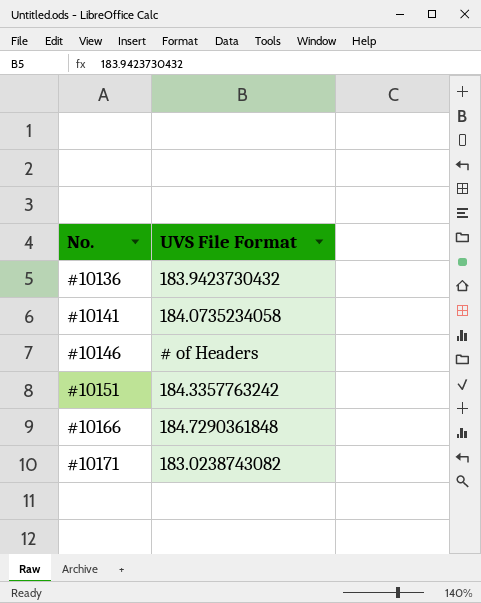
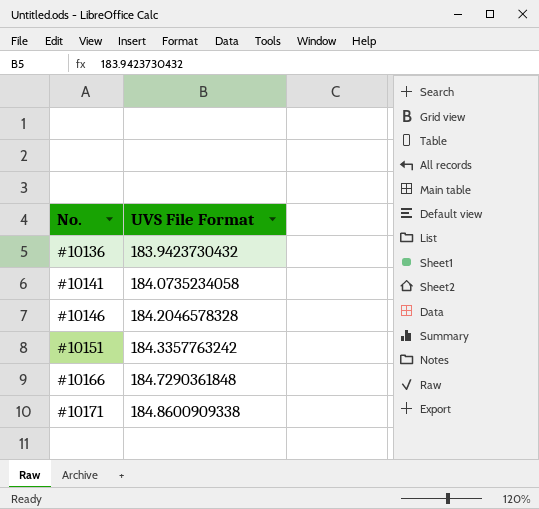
#10146 | UVS File Format: # of Headers -> 184.2046578328
#10171 | UVS File Format: 183.0238743082 -> 184.8600909338

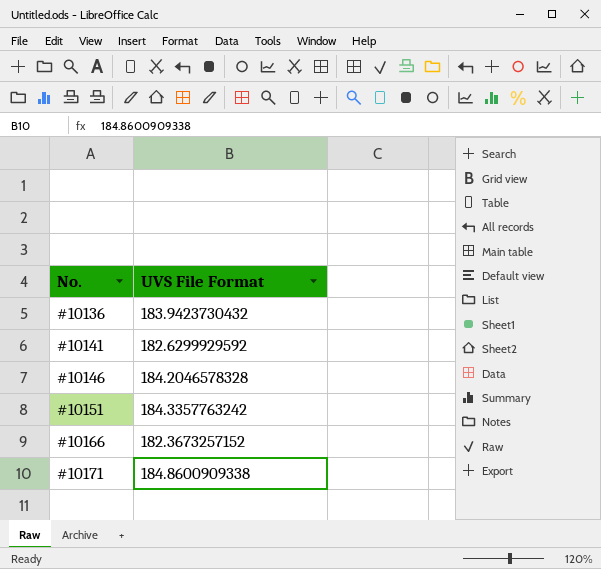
#10141 | UVS File Format: 184.0735234058 -> 182.6299929592
#10166 | UVS File Format: 184.7290361848 -> 182.3673257152

